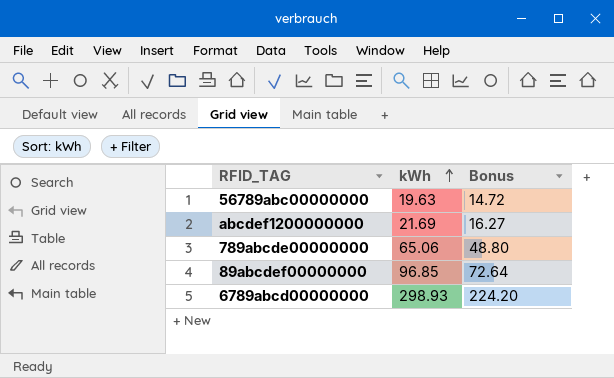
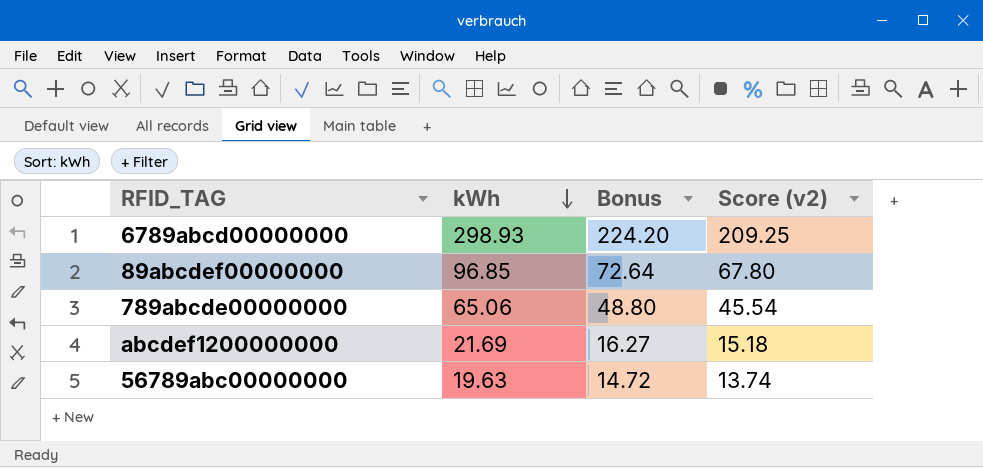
row order: kWh ascending -> kWh descending
column Score (v2) | formula: none -> [kWh] * 0.7

